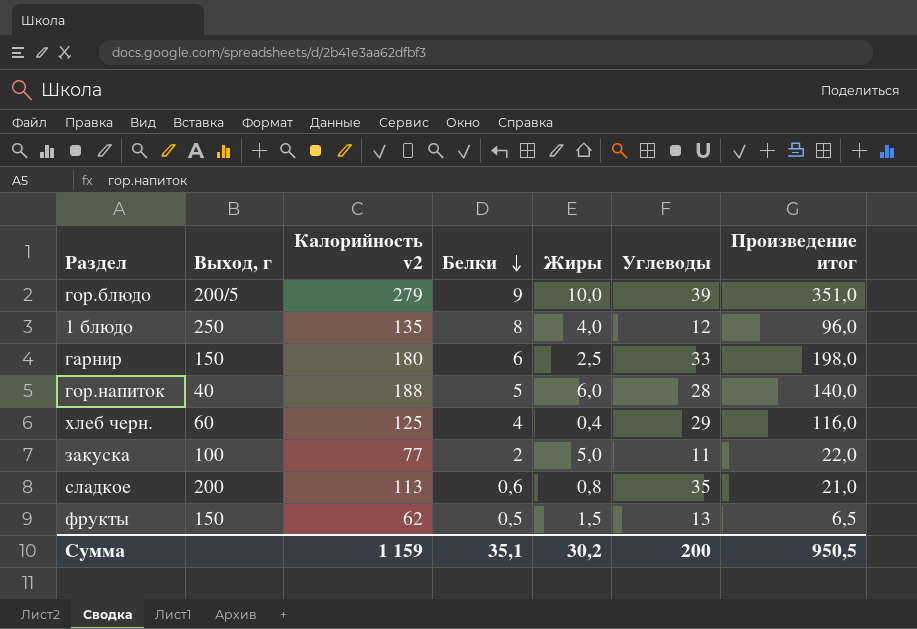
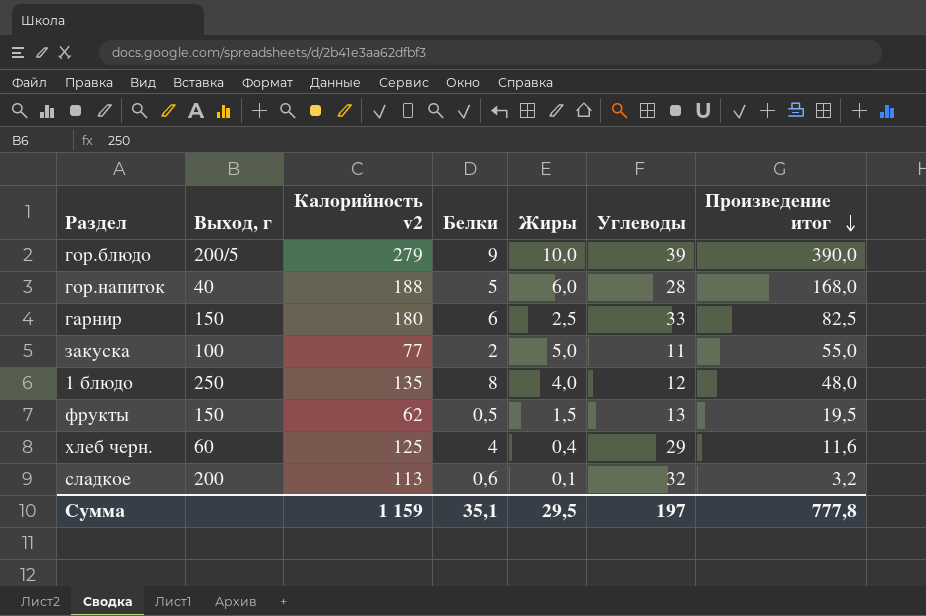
row order: Белки descending -> Произведение итог descending
column Произведение итог | formula: [Белки] * [Углеводы] -> [Жиры] * [Углеводы]
сладкое | Жиры: 0,8 -> 0,1
сладкое | Углеводы: 35 -> 32
Сумма | Жиры: 30,2 -> 29,5
Сумма | Углеводы: 200 -> 197
Сумма | Произведение итог: 950,5 -> 777,8

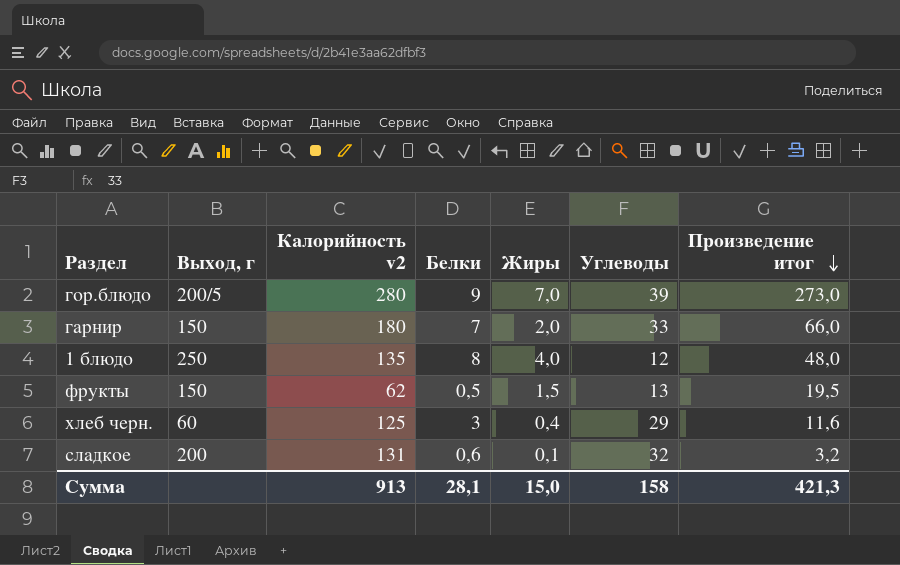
row гор.напиток: 40 | 188 | 5 | 6,0 | 28 | 168,0 -> none
row закуска: 100 | 77 | 2 | 5,0 | 11 | 55,0 -> none
гор.блюдо | Калорийность v2: 279 -> 280
гор.блюдо | Жиры: 10,0 -> 7,0
гор.блюдо | Произведение итог: 390,0 -> 273,0
гарнир | Белки: 6 -> 7
гарнир | Жиры: 2,5 -> 2,0
гарнир | Произведение итог: 82,5 -> 66,0
хлеб черн. | Белки: 4 -> 3
сладкое | Калорийность v2: 113 -> 131
Сумма | Калорийность v2: 1 159 -> 913
Сумма | Белки: 35,1 -> 28,1
Сумма | Жиры: 29,5 -> 15,0
Сумма | Углеводы: 197 -> 158
Сумма | Произведение итог: 777,8 -> 421,3

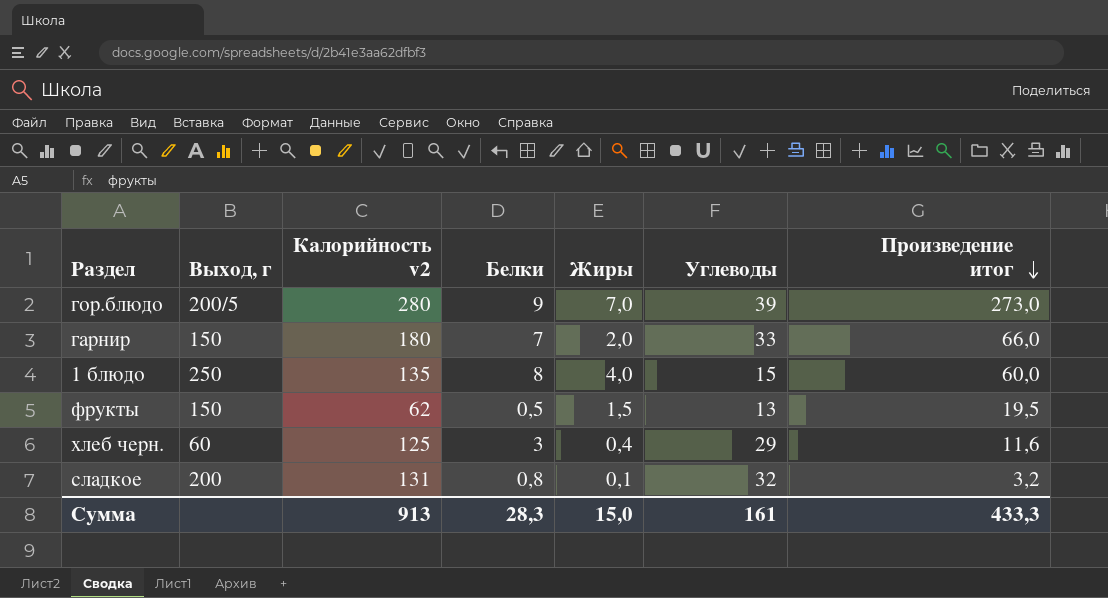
1 блюдо | Углеводы: 12 -> 15
1 блюдо | Произведение итог: 48,0 -> 60,0
сладкое | Белки: 0,6 -> 0,8
Сумма | Белки: 28,1 -> 28,3
Сумма | Углеводы: 158 -> 161
Сумма | Произведение итог: 421,3 -> 433,3

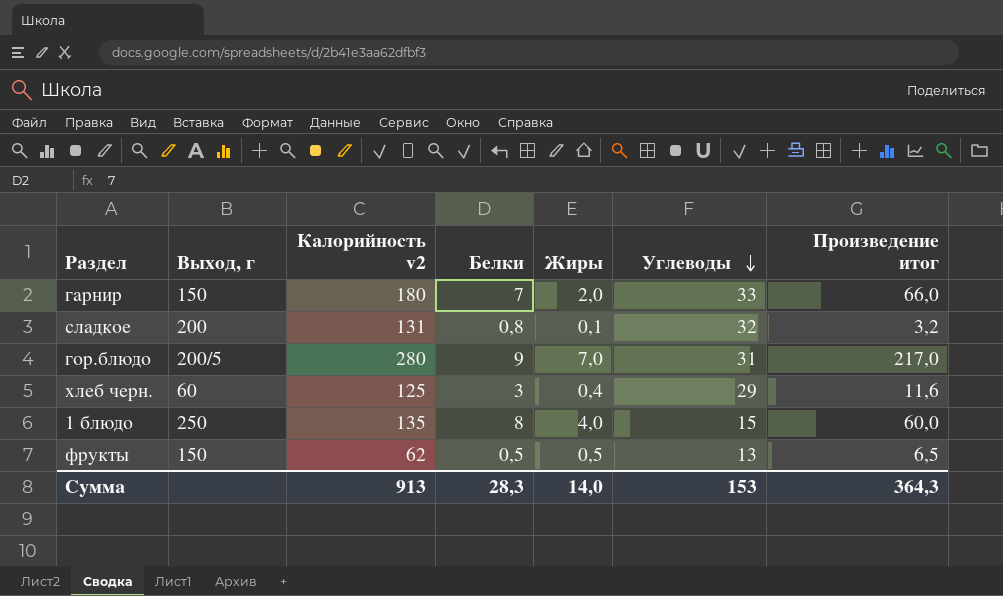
row order: Произведение итог descending -> Углеводы descending
гор.блюдо | Углеводы: 39 -> 31
гор.блюдо | Произведение итог: 273,0 -> 217,0
фрукты | Жиры: 1,5 -> 0,5
фрукты | Произведение итог: 19,5 -> 6,5
Сумма | Жиры: 15,0 -> 14,0
Сумма | Углеводы: 161 -> 153
Сумма | Произведение итог: 433,3 -> 364,3

